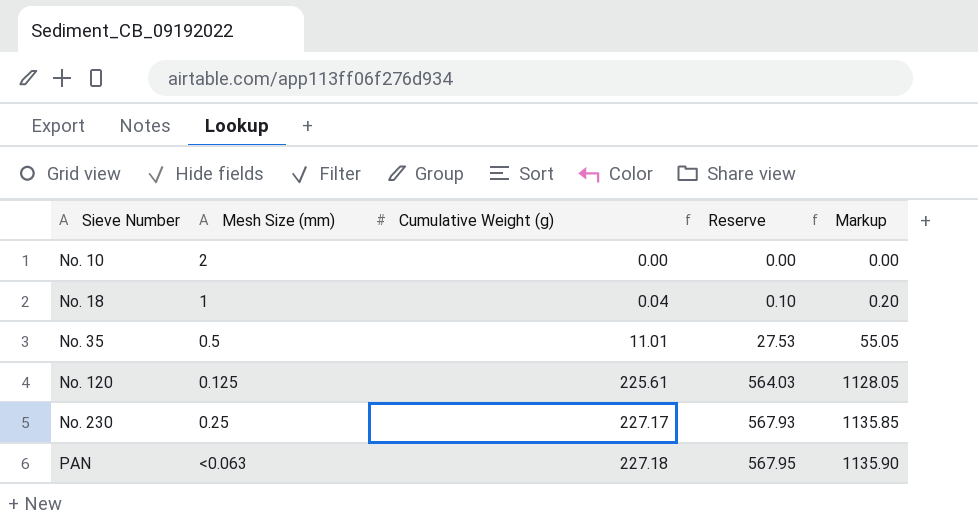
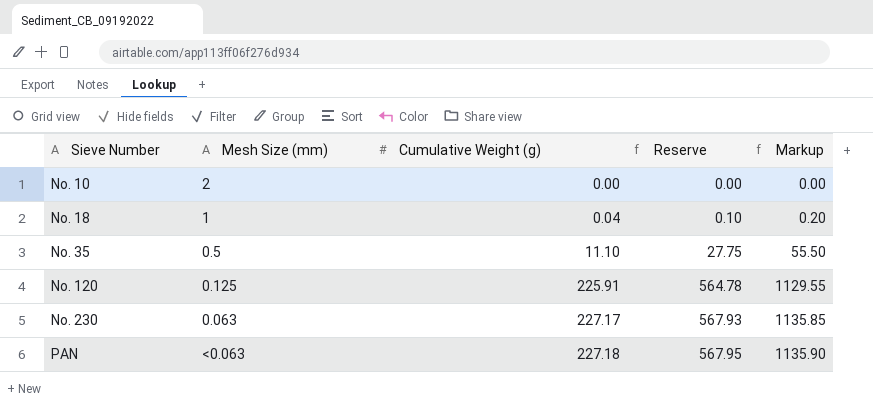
No. 35 | Cumulative Weight (g): 11.01 -> 11.10
No. 35 | Reserve: 27.53 -> 27.75
No. 35 | Markup: 55.05 -> 55.50
No. 120 | Cumulative Weight (g): 225.61 -> 225.91
No. 120 | Reserve: 564.03 -> 564.78
No. 120 | Markup: 1128.05 -> 1129.55
No. 230 | Mesh Size (mm): 0.25 -> 0.063

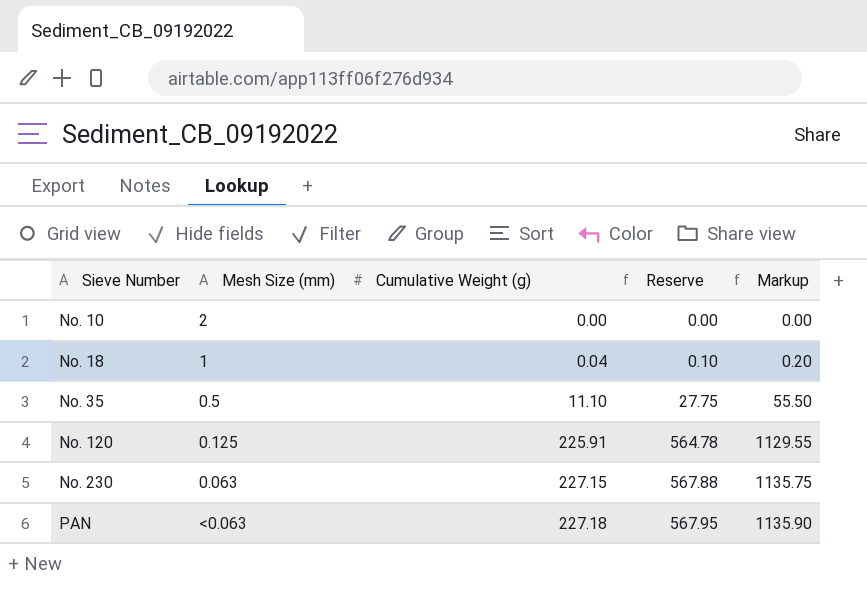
No. 230 | Cumulative Weight (g): 227.17 -> 227.15
No. 230 | Reserve: 567.93 -> 567.88
No. 230 | Markup: 1135.85 -> 1135.75

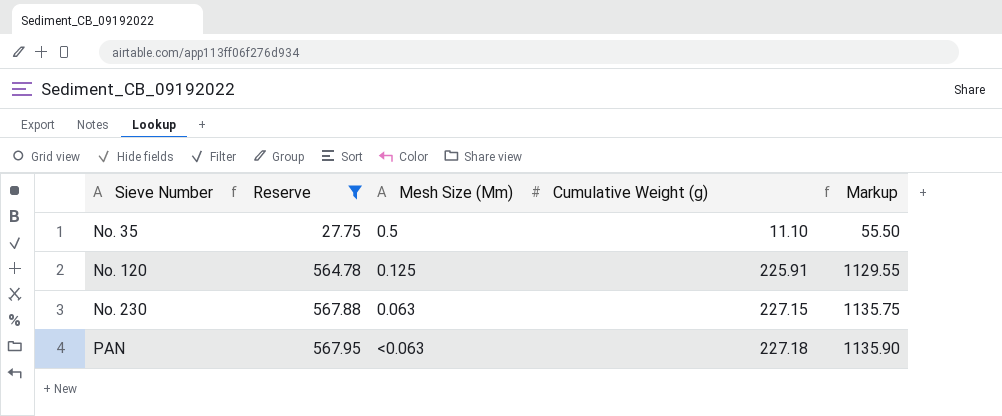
filter: none -> Reserve >= 27.75
column Reserve | position: 4 -> 2
column name: Mesh Size (mm) -> Mesh Size (Mm)

